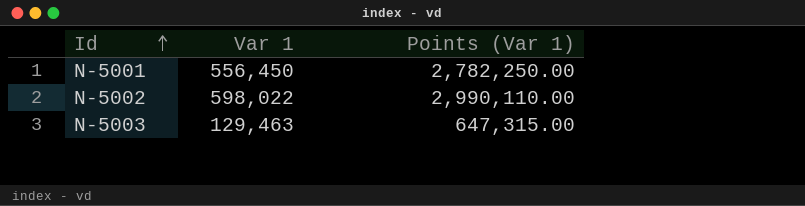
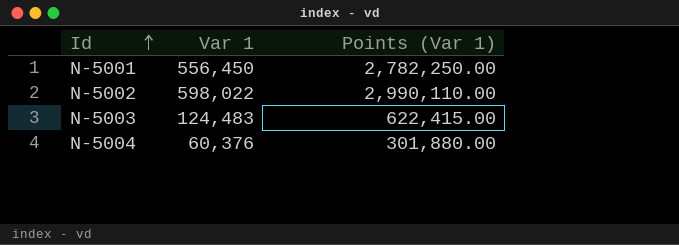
N-5003 | Var 1: 129,463 -> 124,483
N-5003 | Points (Var 1): 647,315.00 -> 622,415.00
row N-5004: none -> 60,376 | 301,880.00

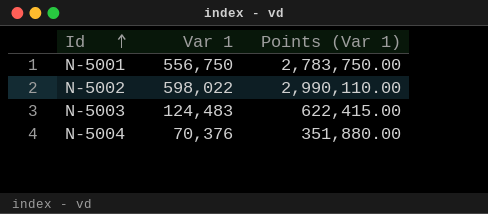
N-5001 | Var 1: 556,450 -> 556,750
N-5001 | Points (Var 1): 2,782,250.00 -> 2,783,750.00
N-5004 | Var 1: 60,376 -> 70,376
N-5004 | Points (Var 1): 301,880.00 -> 351,880.00

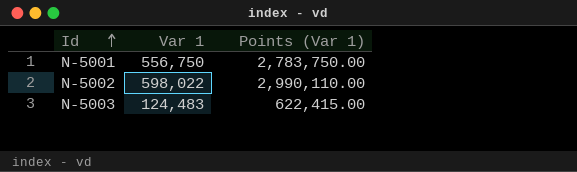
row N-5004: 70,376 | 351,880.00 -> none

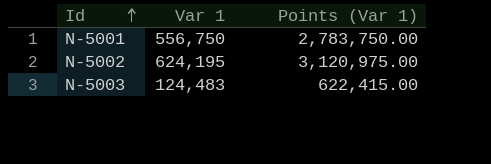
N-5002 | Var 1: 598,022 -> 624,195
N-5002 | Points (Var 1): 2,990,110.00 -> 3,120,975.00

